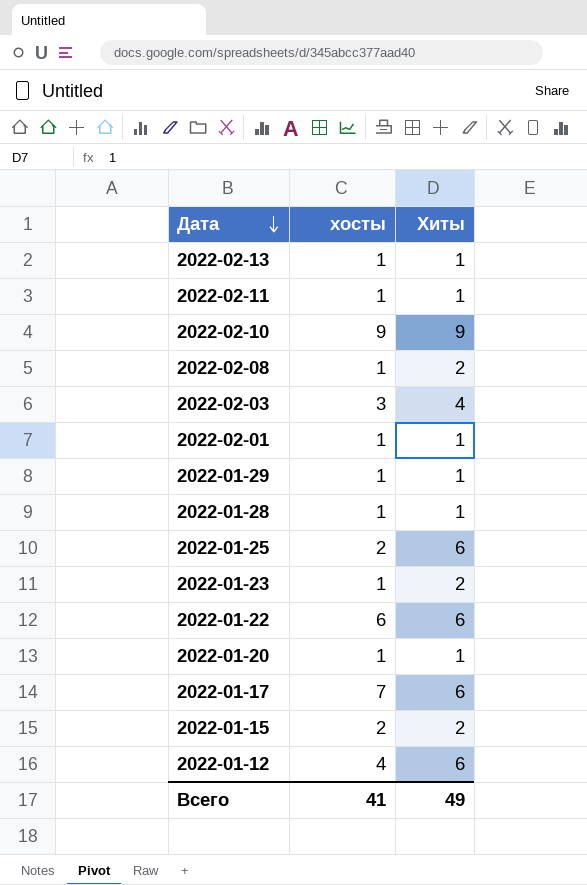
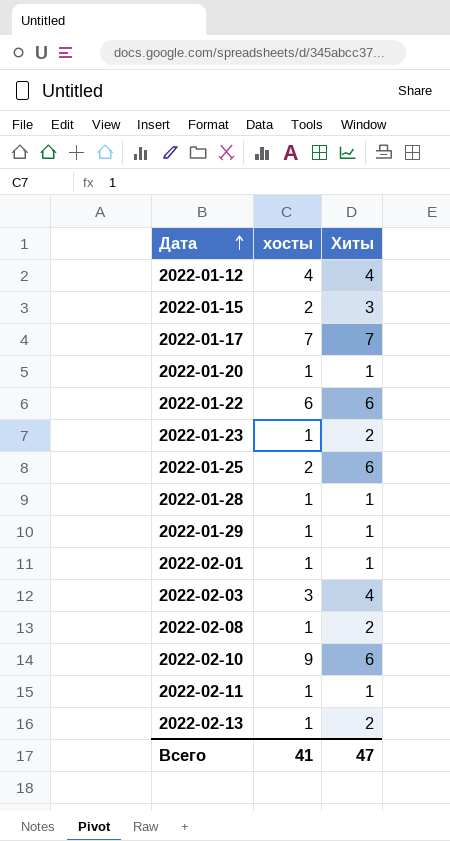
row order: Дата descending -> Дата ascending
2022-01-12 | Хиты: 6 -> 4
2022-01-15 | Хиты: 2 -> 3
2022-01-17 | Хиты: 6 -> 7
2022-02-10 | Хиты: 9 -> 6
2022-02-13 | Хиты: 1 -> 2
Всего | Хиты: 49 -> 47

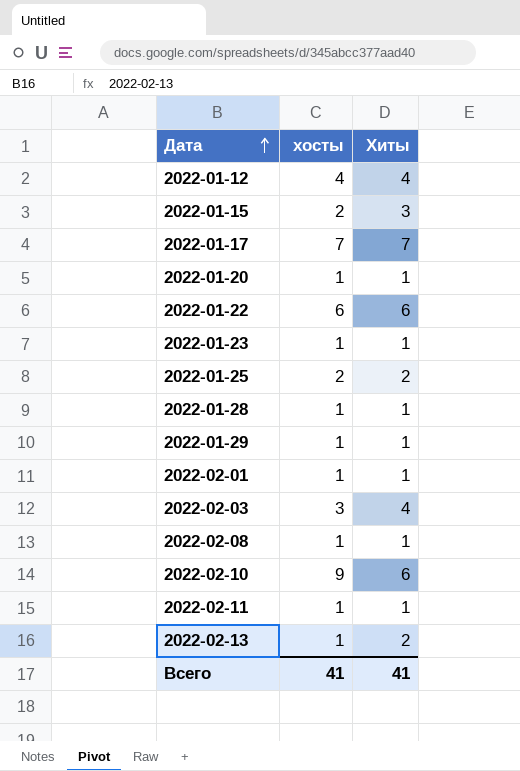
2022-01-23 | Хиты: 2 -> 1
2022-01-25 | Хиты: 6 -> 2
2022-02-08 | Хиты: 2 -> 1
Всего | Хиты: 47 -> 41

